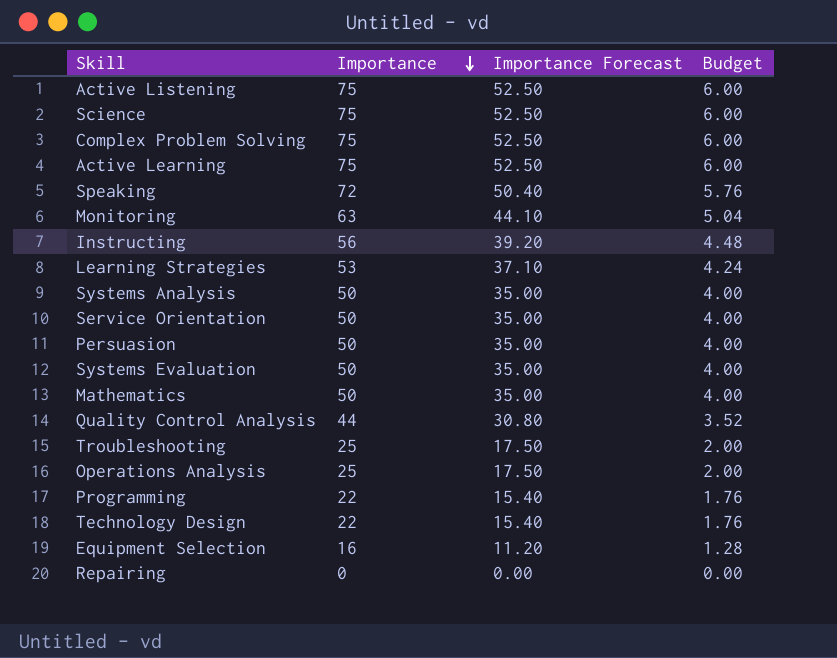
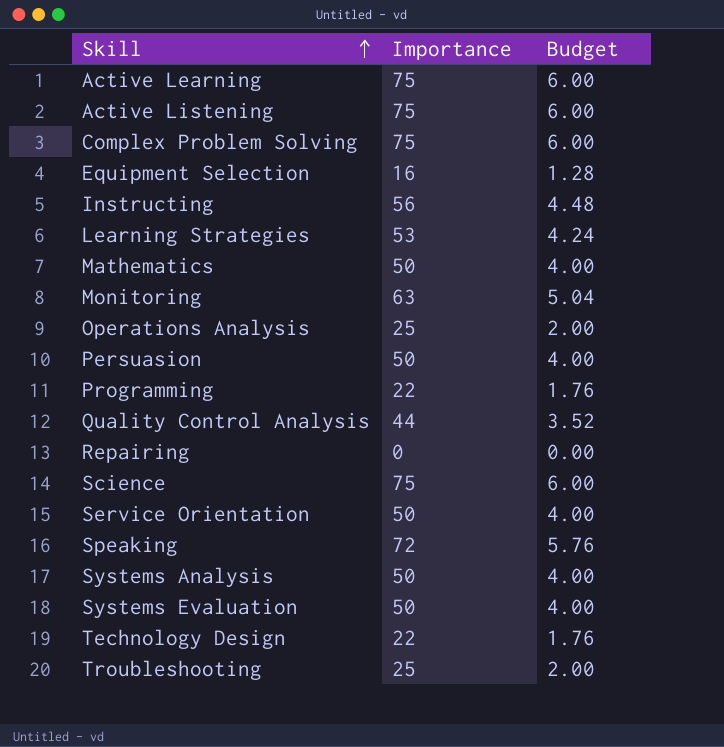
row order: Importance descending -> Skill ascending
column Importance Forecast | formula: [Importance] * 0.7 -> none

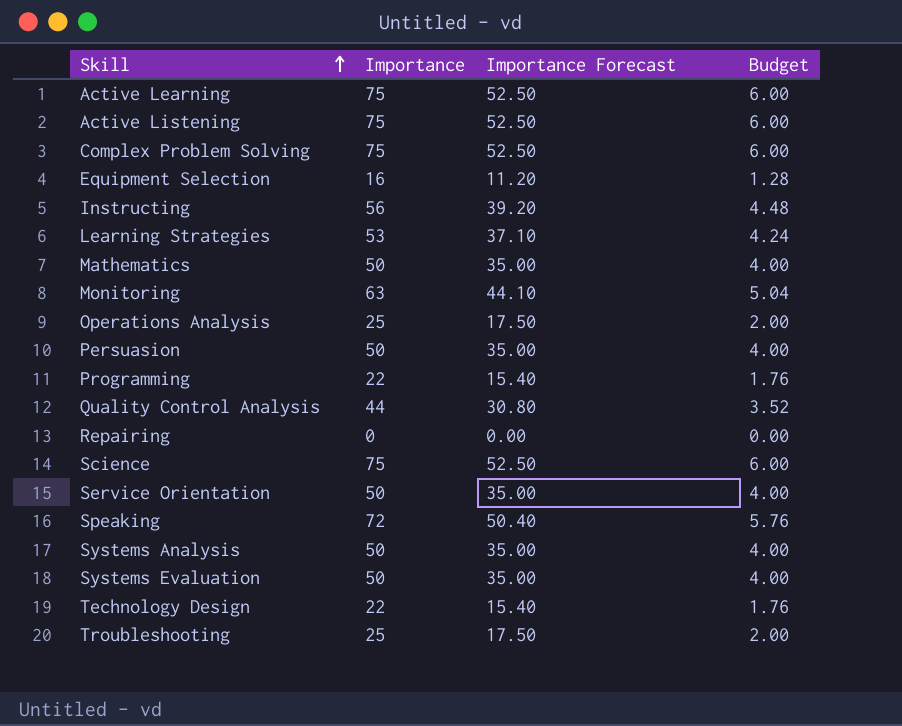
column Importance Forecast | formula: none -> [Importance] * 0.7

